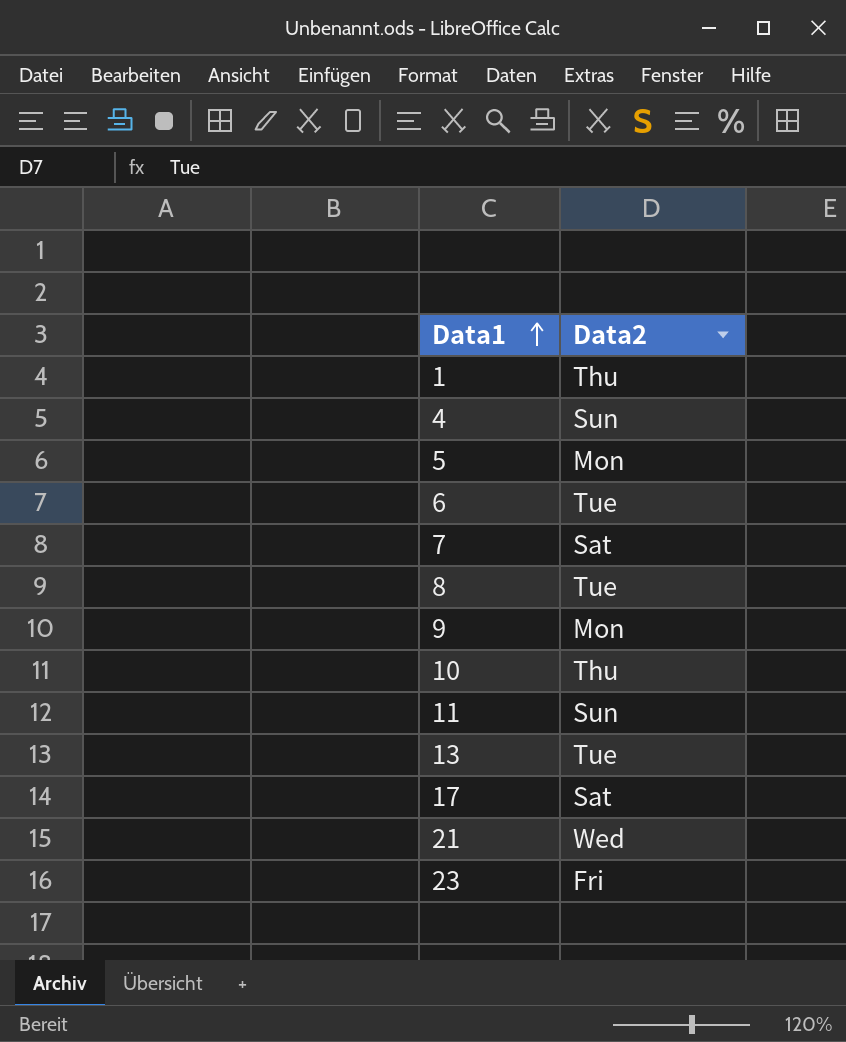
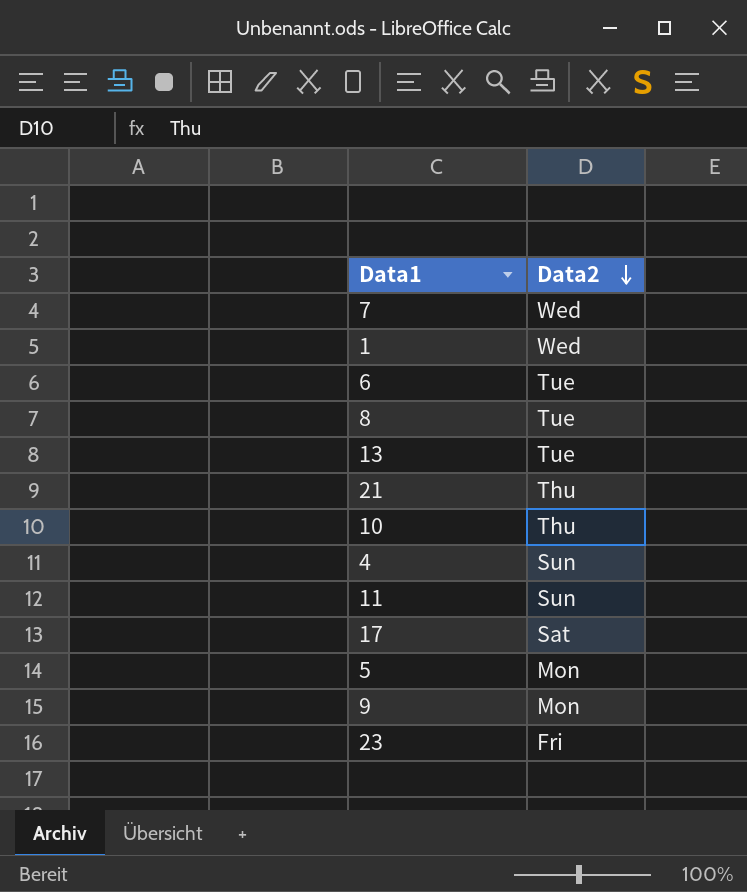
row order: Data1 ascending -> Data2 descending
7 | Data2: Sat -> Wed
1 | Data2: Thu -> Wed
21 | Data2: Wed -> Thu

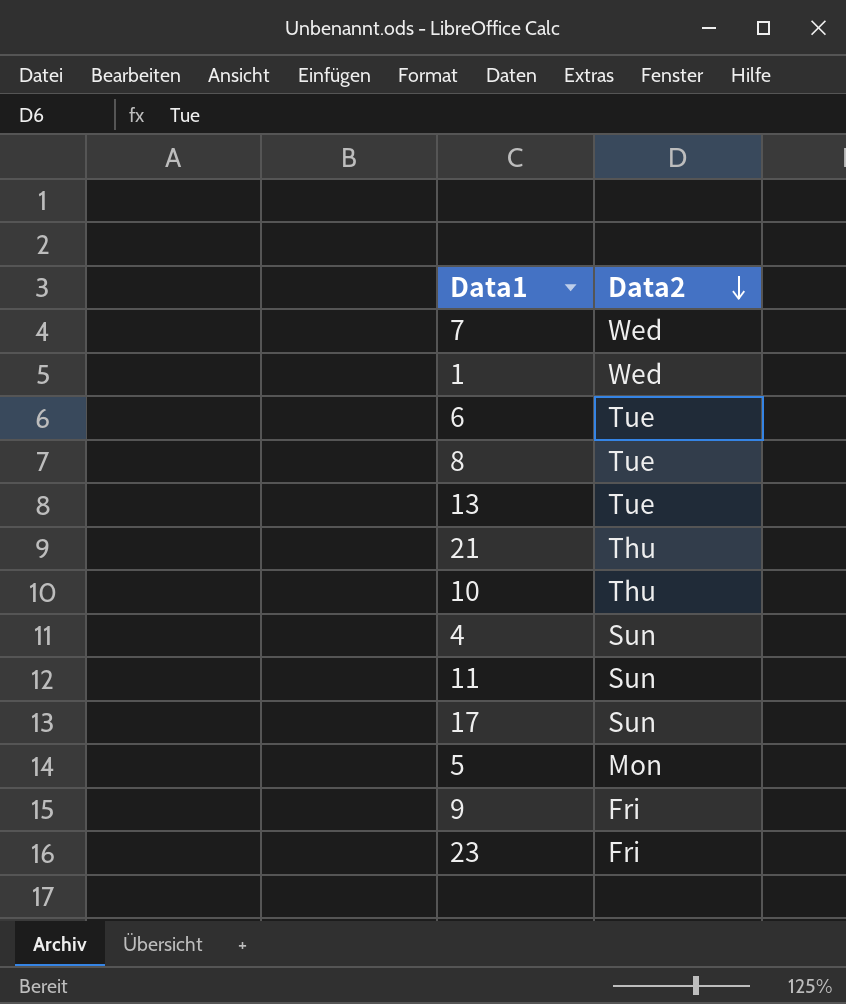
17 | Data2: Sat -> Sun
9 | Data2: Mon -> Fri

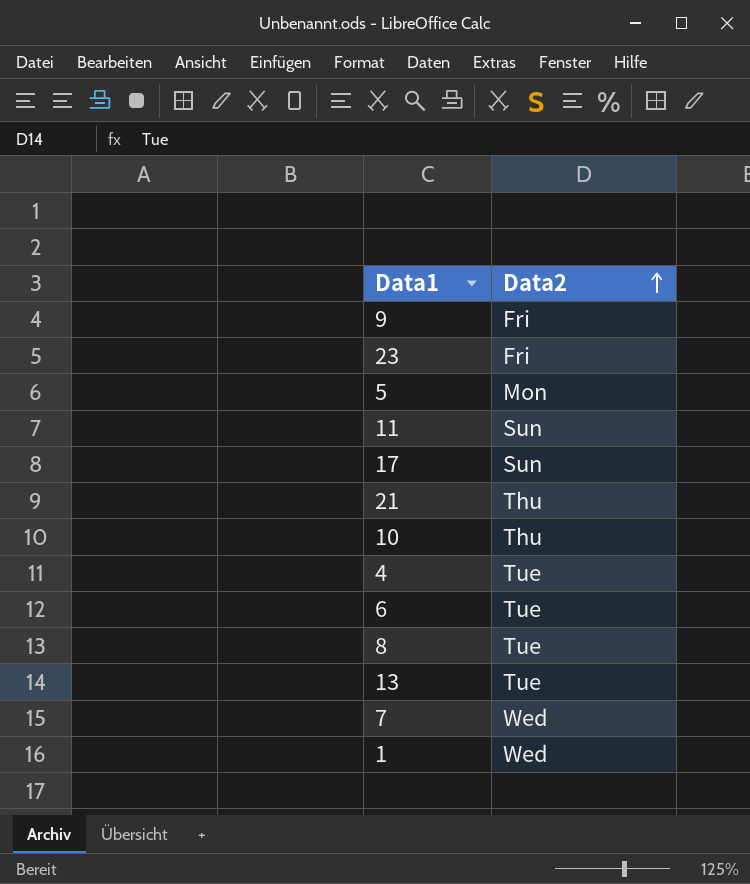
row order: Data2 descending -> Data2 ascending
4 | Data2: Sun -> Tue

